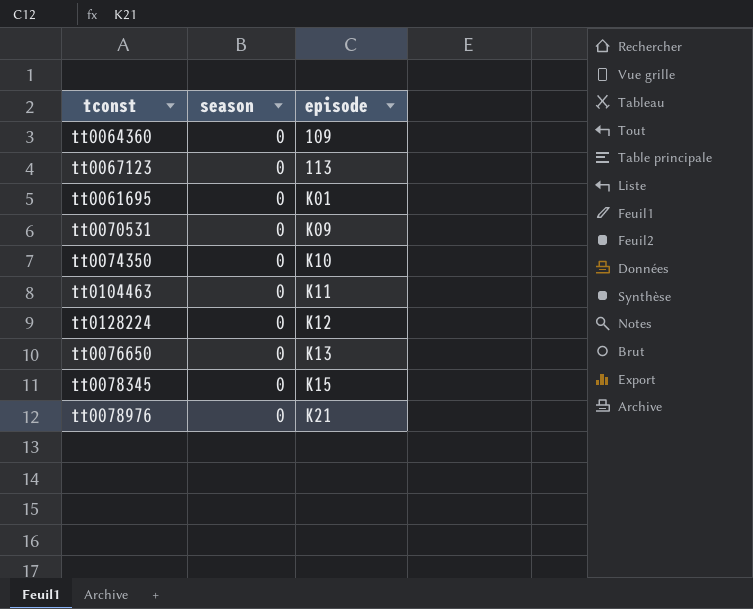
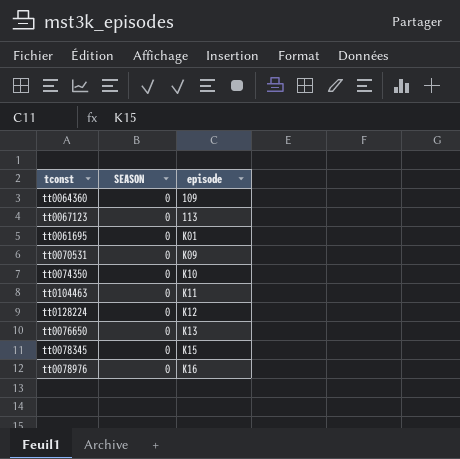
column name: season -> SEASON
tt0078976 | episode: K21 -> K16

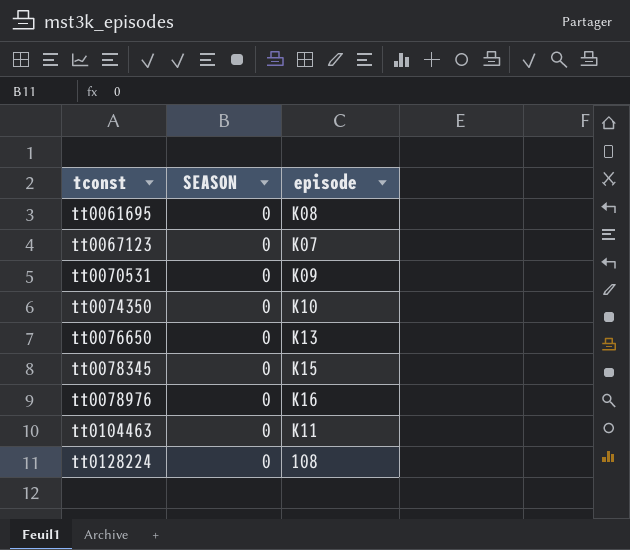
row order: episode ascending -> tconst ascending
row tt0064360: 0 | 109 -> none
tt0061695 | episode: K01 -> K08
tt0067123 | episode: 113 -> K07
tt0128224 | episode: K12 -> 108

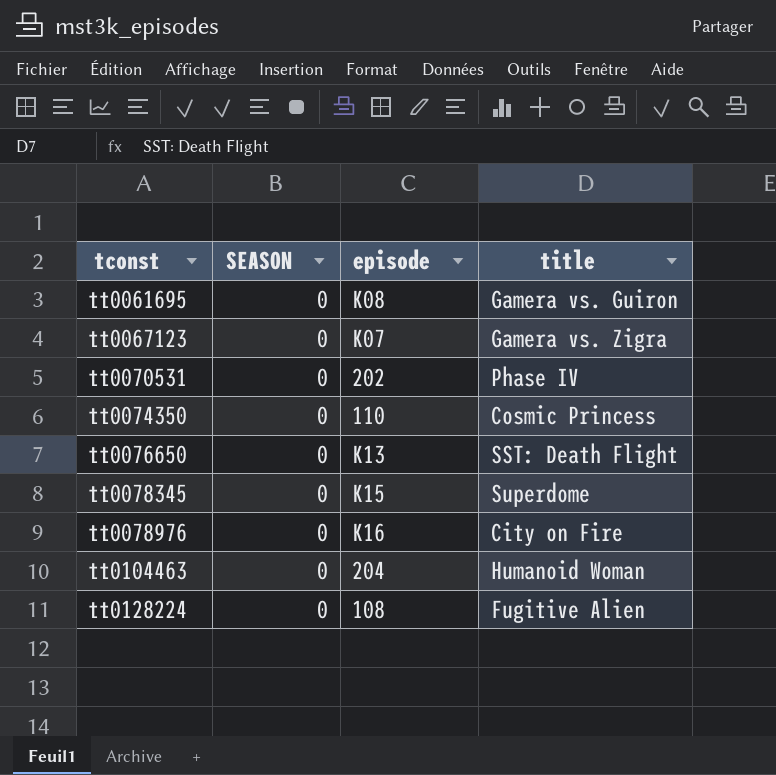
column title | position: none -> 4
tt0070531 | episode: K09 -> 202
tt0074350 | episode: K10 -> 110
tt0104463 | episode: K11 -> 204

